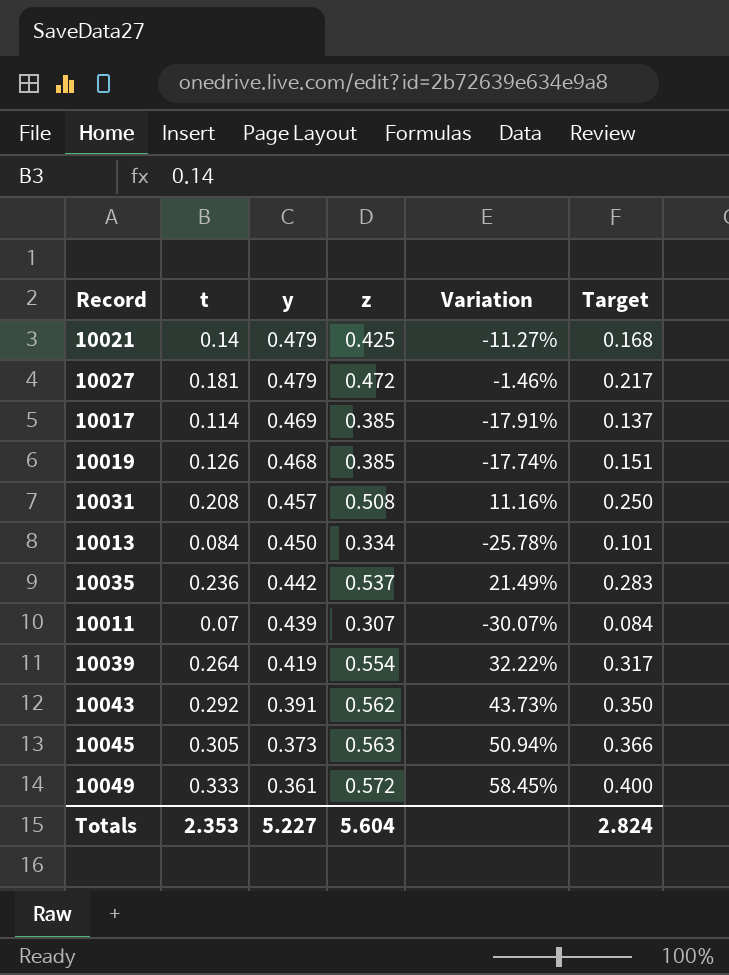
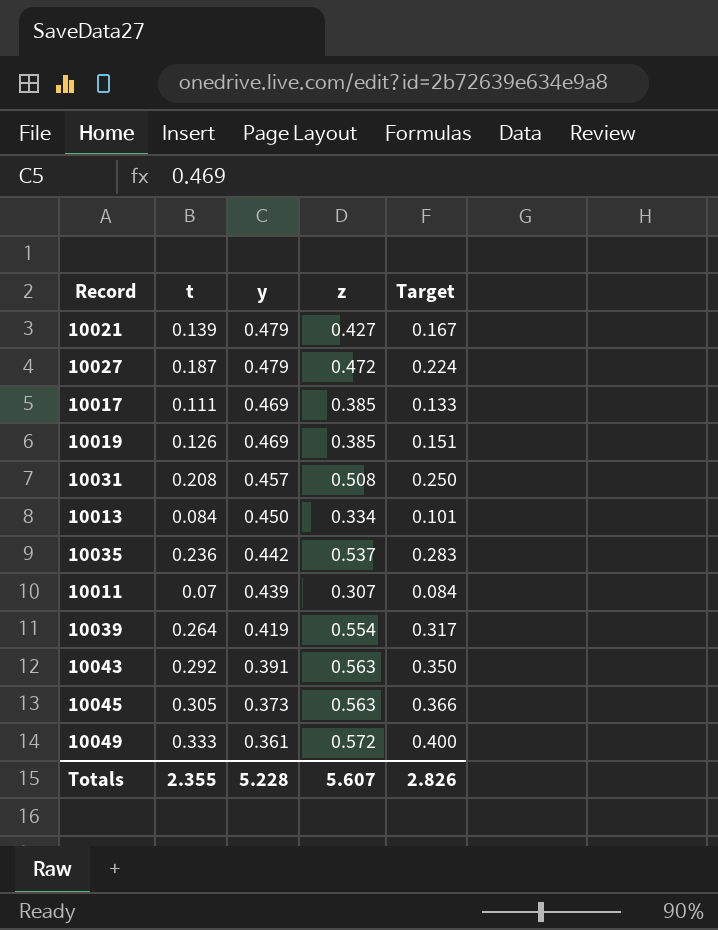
column Variation | formula: ([z] - [y]) / [y] -> none
10021 | t: 0.14 -> 0.139
10021 | z: 0.425 -> 0.427
10021 | Target: 0.168 -> 0.167
10027 | t: 0.181 -> 0.187
10027 | Target: 0.217 -> 0.224
10017 | t: 0.114 -> 0.111
10017 | Target: 0.137 -> 0.133
10019 | y: 0.468 -> 0.469
10043 | z: 0.562 -> 0.563
Totals | t: 2.353 -> 2.355
Totals | y: 5.227 -> 5.228
Totals | z: 5.604 -> 5.607
Totals | Target: 2.824 -> 2.826

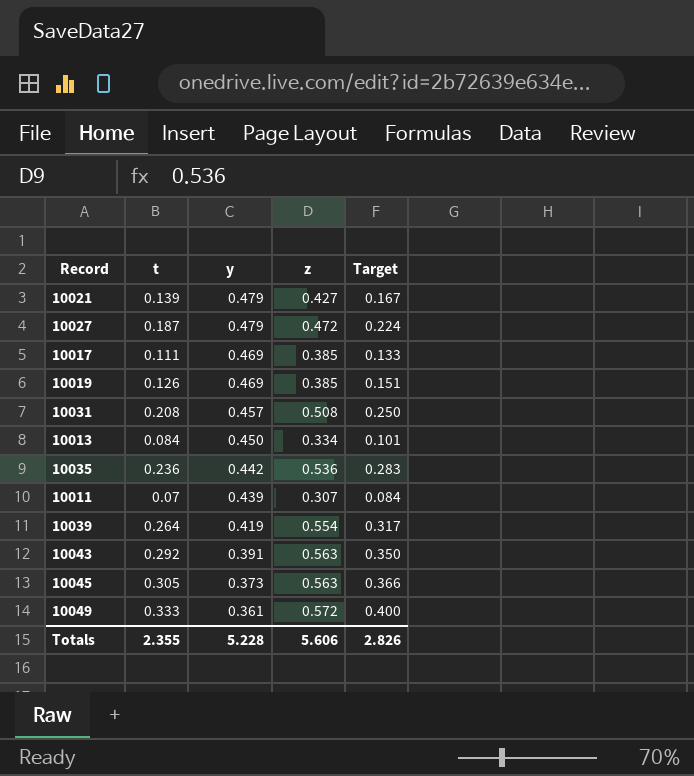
10035 | z: 0.537 -> 0.536
Totals | z: 5.607 -> 5.606

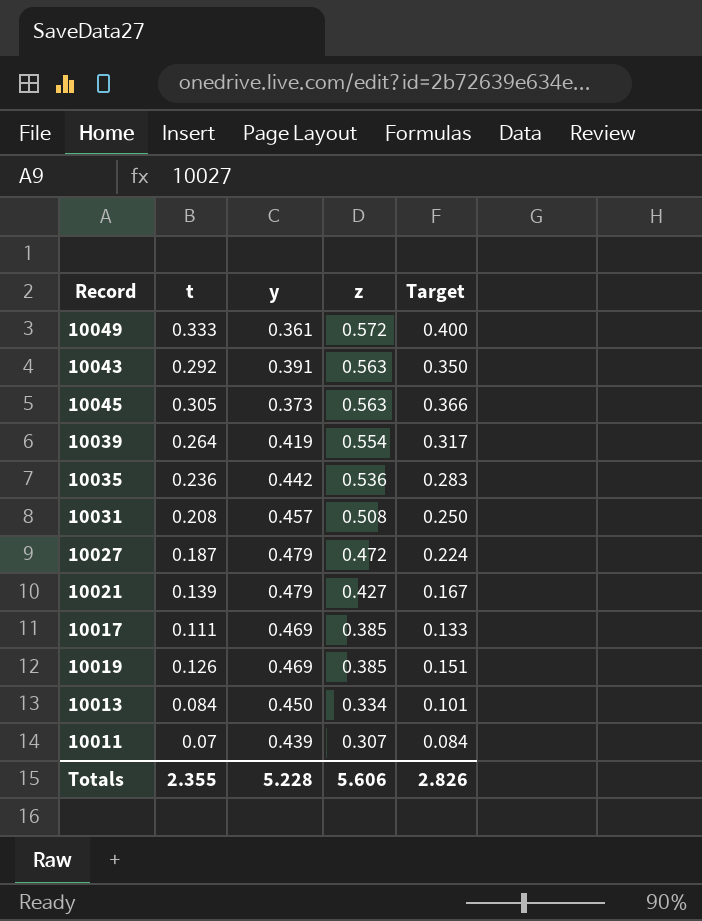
row order: y descending -> z descending

